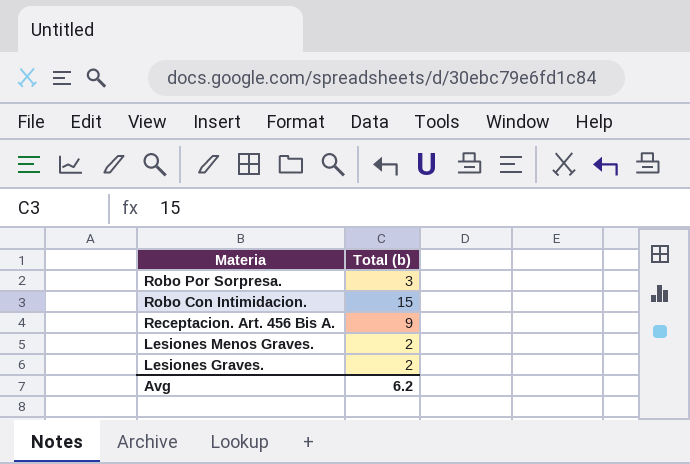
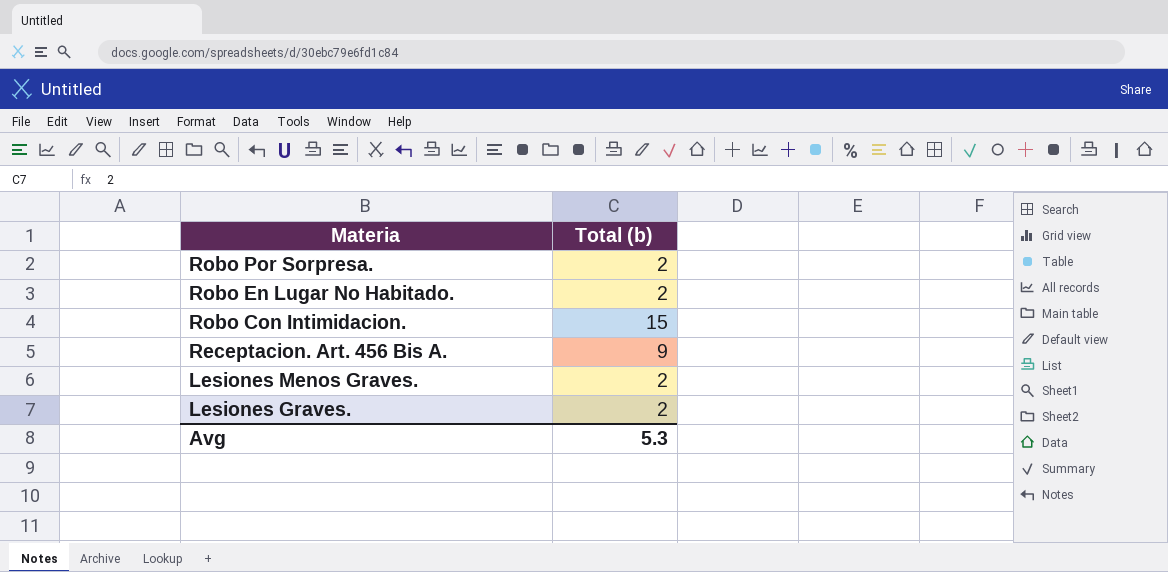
Robo Por Sorpresa. | Total (b): 3 -> 2
row Robo En Lugar No Habitado.: none -> 2
Avg | Total (b): 6.2 -> 5.3

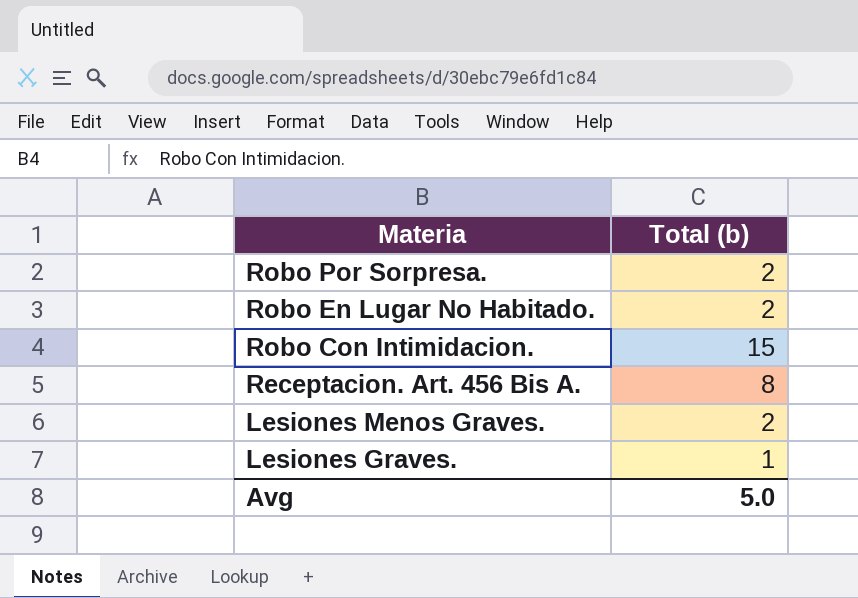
Receptacion. Art. 456 Bis A. | Total (b): 9 -> 8
Lesiones Graves. | Total (b): 2 -> 1
Avg | Total (b): 5.3 -> 5.0

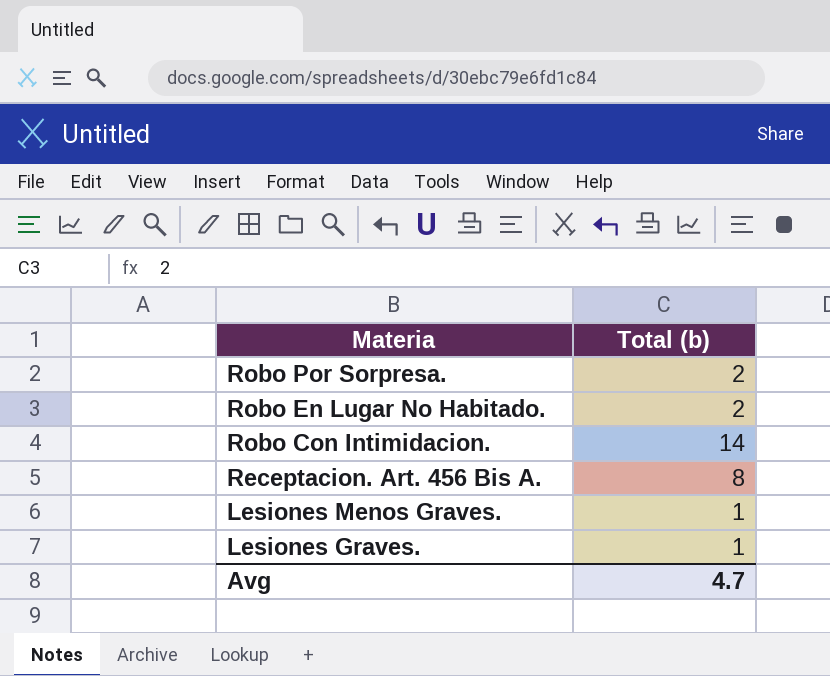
Robo Con Intimidacion. | Total (b): 15 -> 14
Lesiones Menos Graves. | Total (b): 2 -> 1
Avg | Total (b): 5.0 -> 4.7

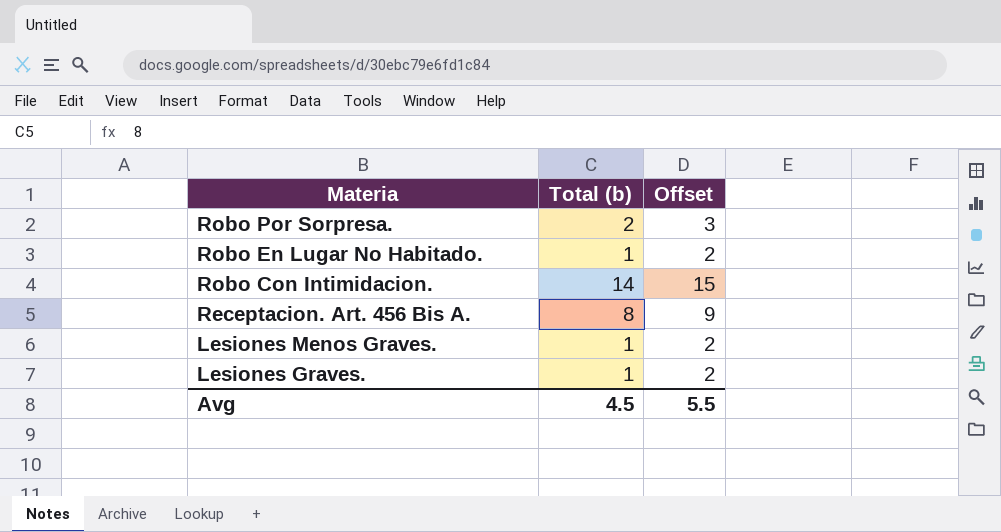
column Offset | formula: none -> [Total (b)] + 1
Robo En Lugar No Habitado. | Total (b): 2 -> 1
Avg | Total (b): 4.7 -> 4.5

